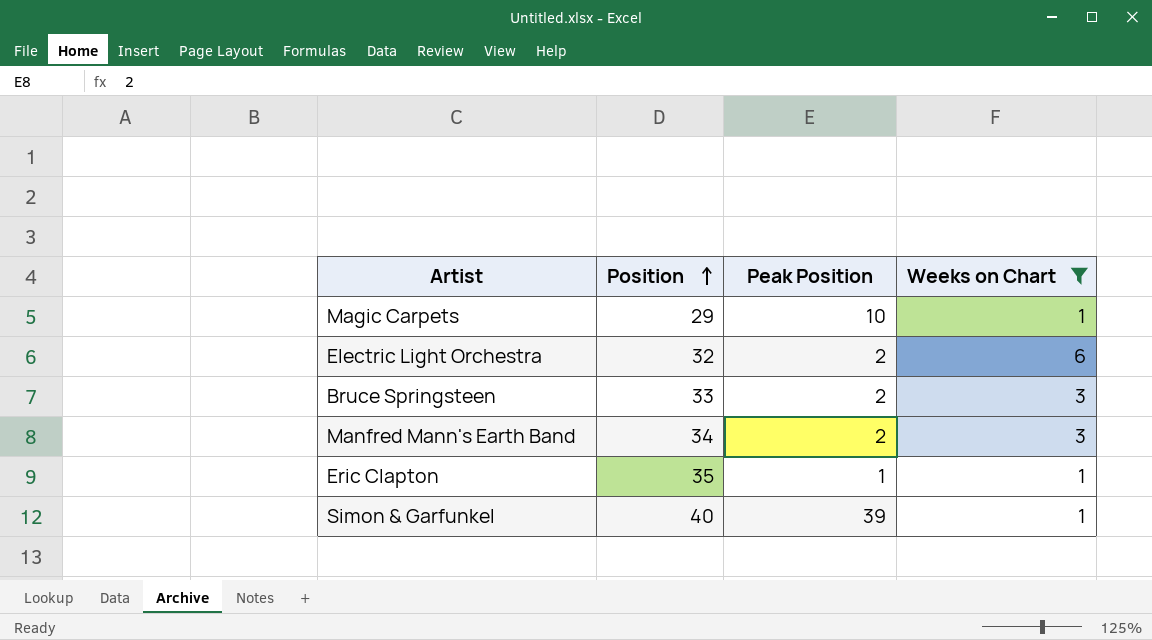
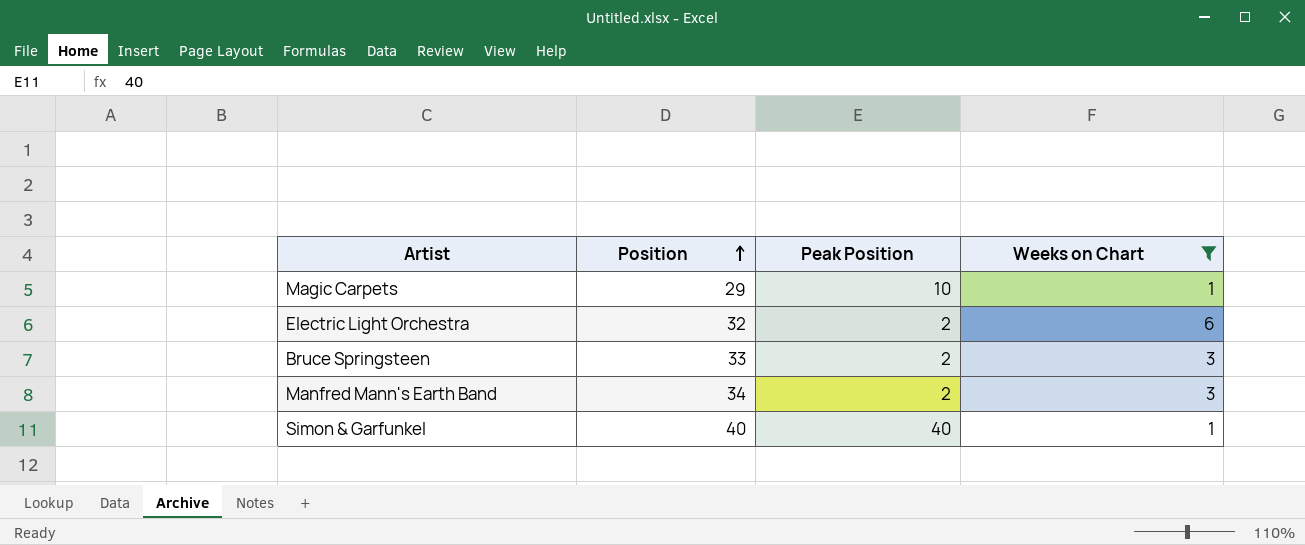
row Eric Clapton: 35 | 1 | 1 -> none
Simon & Garfunkel | Peak Position: 39 -> 40

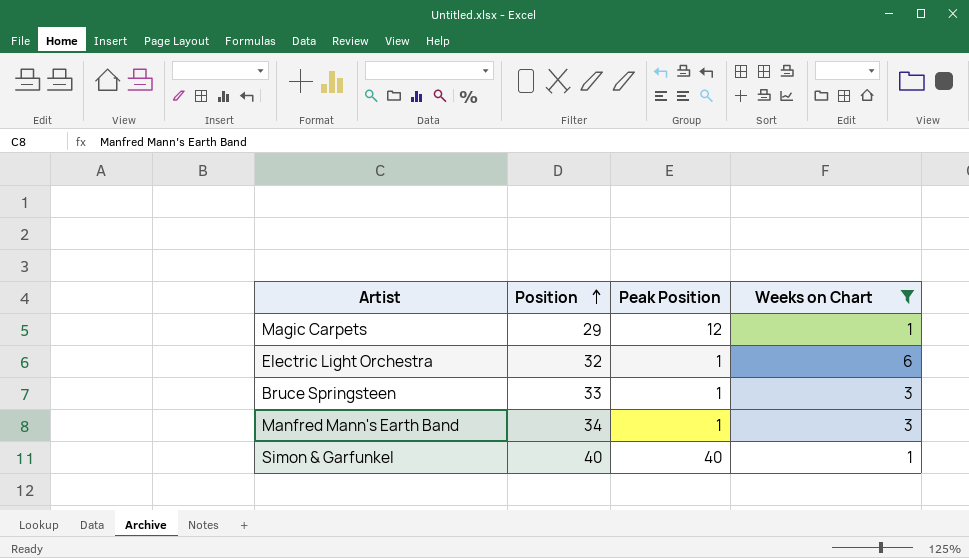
Magic Carpets | Peak Position: 10 -> 12
Electric Light Orchestra | Peak Position: 2 -> 1
Bruce Springsteen | Peak Position: 2 -> 1
Manfred Mann's Earth Band | Peak Position: 2 -> 1

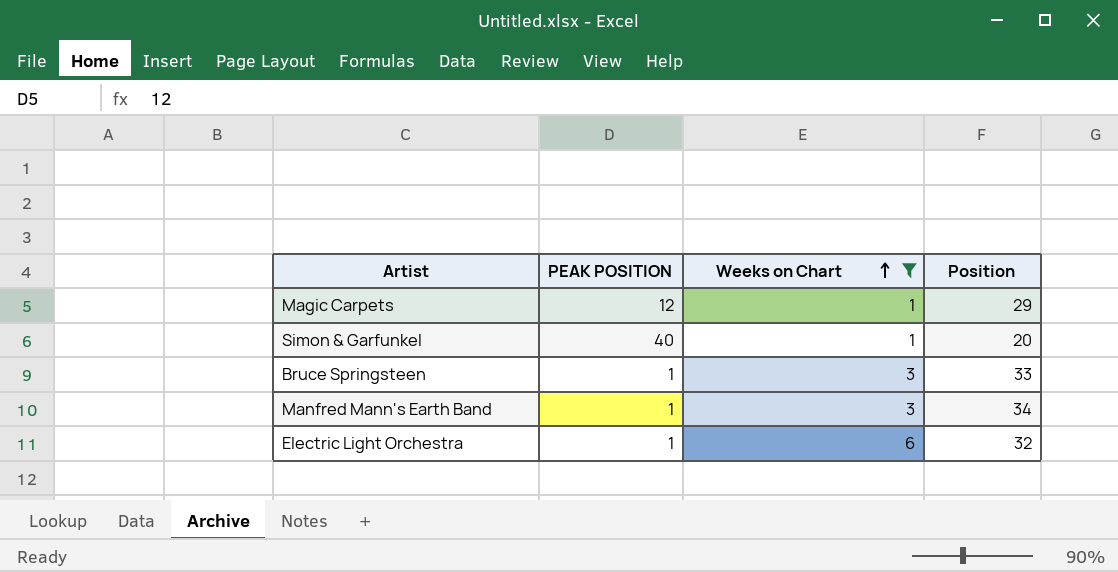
row order: Position ascending -> Weeks on Chart ascending
column name: Peak Position -> PEAK POSITION
column Position | position: 2 -> 4
Simon & Garfunkel | Position: 40 -> 20

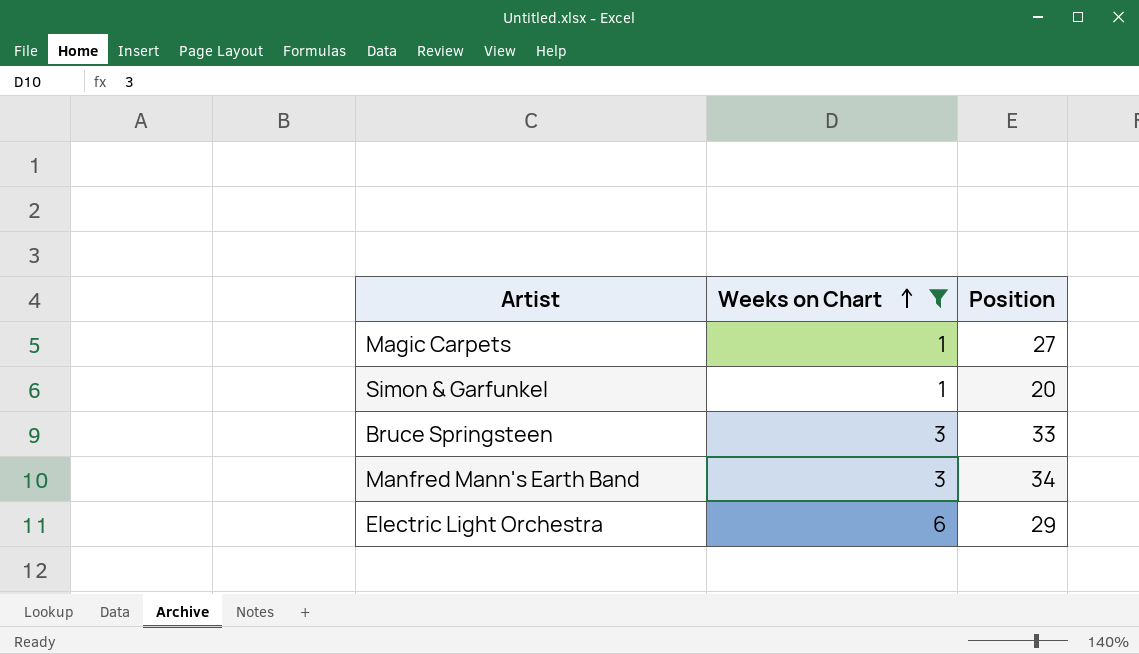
column PEAK POSITION | position: 2 -> none
Magic Carpets | Position: 29 -> 27
Electric Light Orchestra | Position: 32 -> 29

